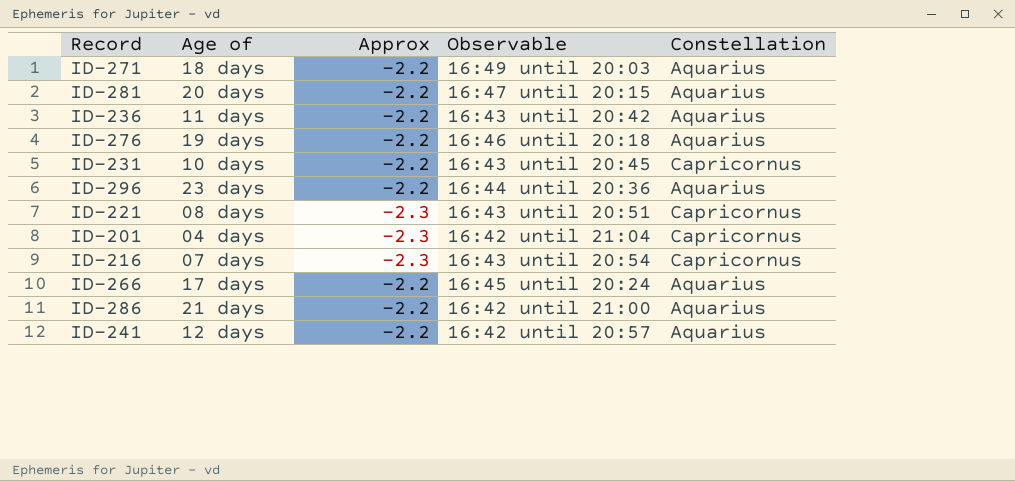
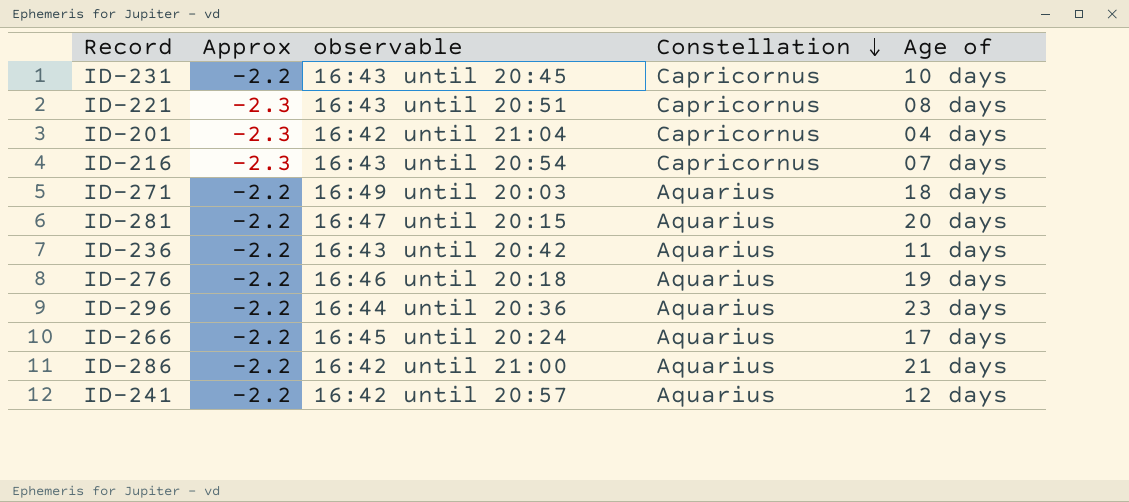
row order: none -> Constellation descending
column name: Observable -> observable
column Age of | position: 2 -> 5

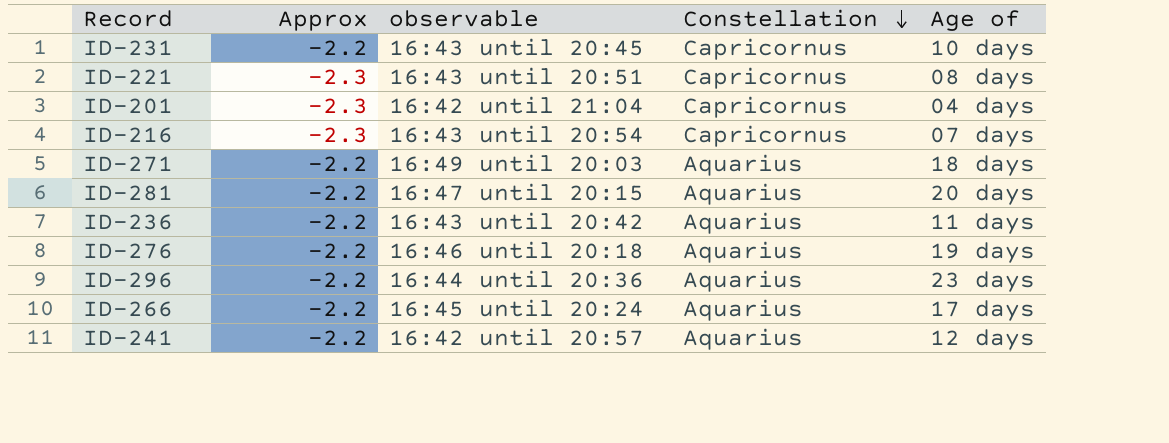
row ID-286: -2.2 | 16:42 until 21:00 | Aquarius | 21 days -> none

